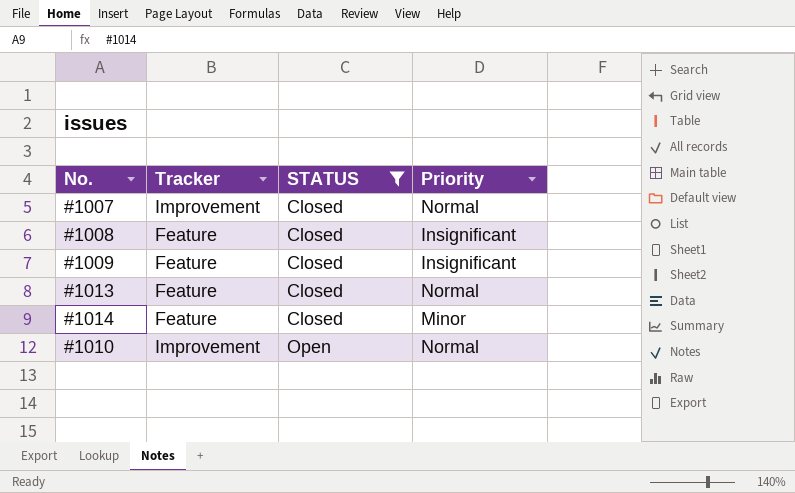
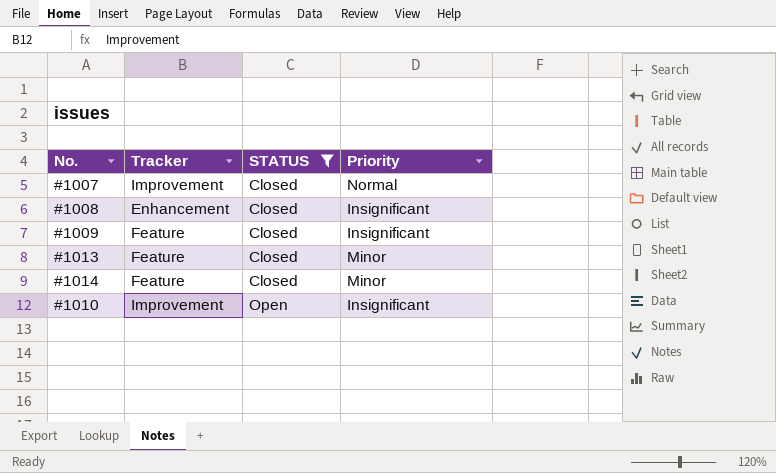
#1008 | Tracker: Feature -> Enhancement
#1013 | Priority: Normal -> Minor
#1010 | Priority: Normal -> Insignificant

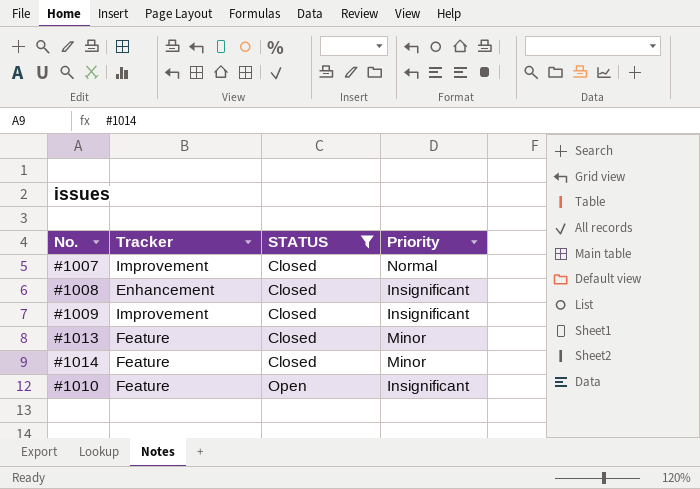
#1009 | Tracker: Feature -> Improvement
#1010 | Tracker: Improvement -> Feature

